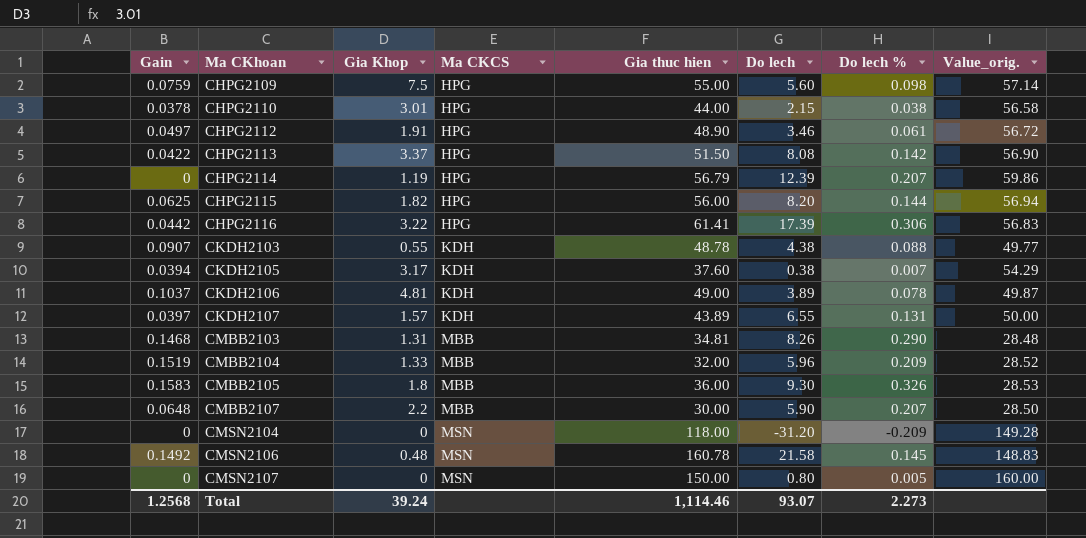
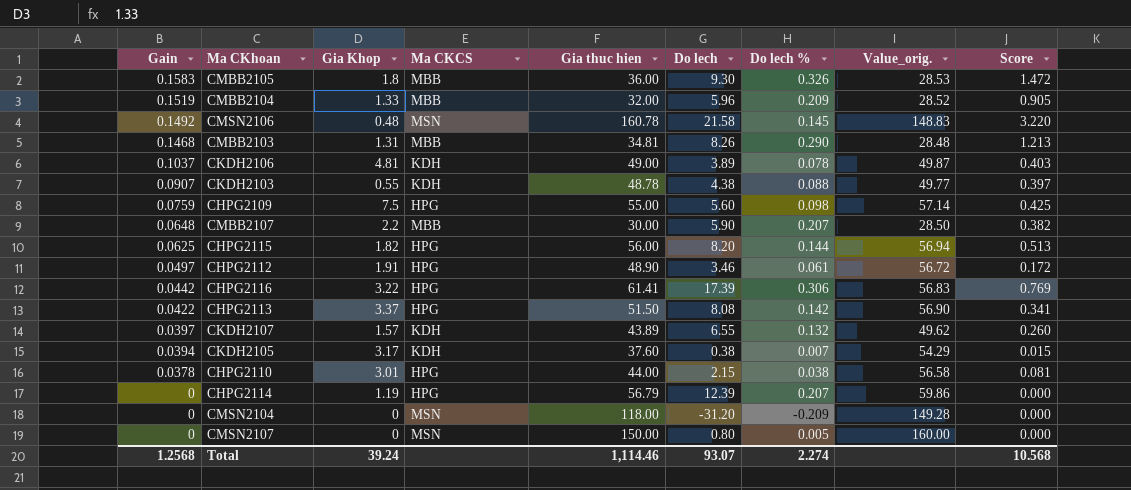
row order: Ma CKhoan ascending -> Gain descending
column Score | formula: none -> [Gain] * [Do lech]
CKDH2107 | Do lech %: 0.131 -> 0.132
CKDH2107 | Value_orig.: 50.00 -> 49.62
Total | Do lech %: 2.273 -> 2.274

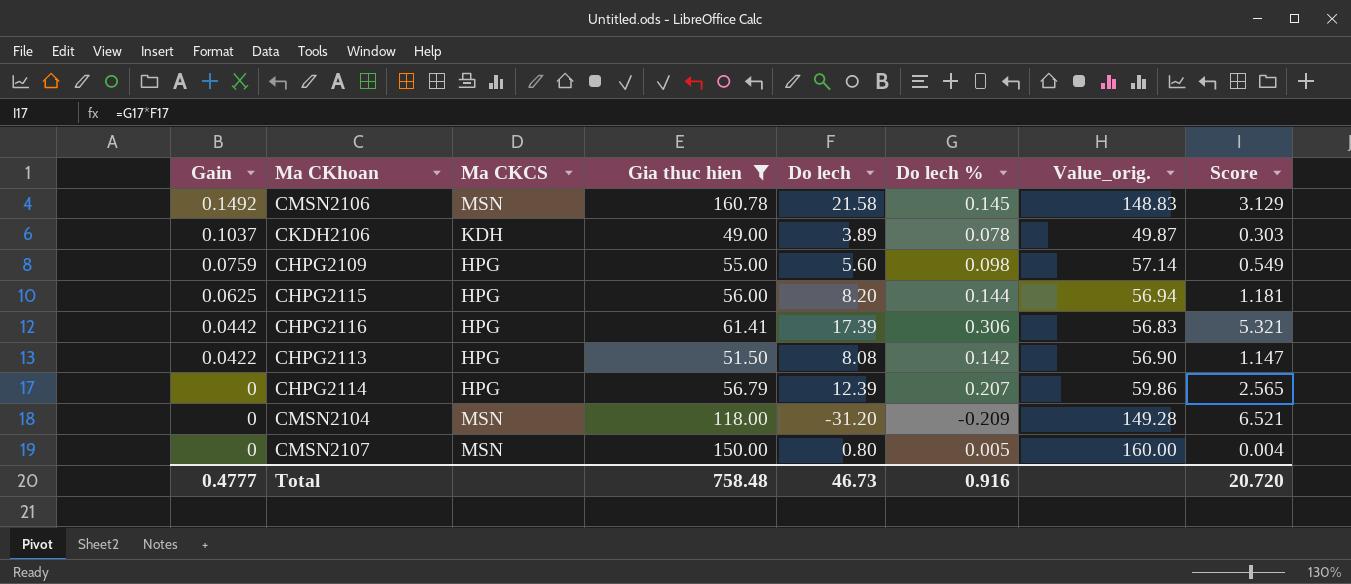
filter: none -> Gia thuc hien >= 49.00
column Gia Khop | position: 3 -> none
column Score | formula: [Gain] * [Do lech] -> [Do lech] * [Do lech %]
Total | Gain: 1.2568 -> 0.4777
Total | Gia thuc hien: 1,114.46 -> 758.48
Total | Do lech: 93.07 -> 46.73
Total | Do lech %: 2.274 -> 0.916
Total | Score: 10.568 -> 20.720

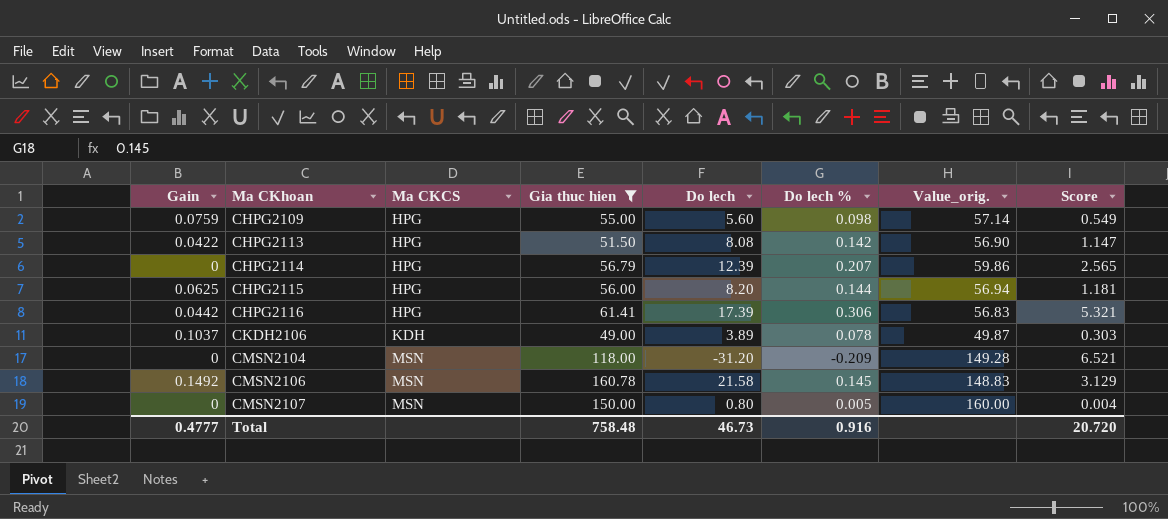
row order: Gain descending -> Ma CKhoan ascending

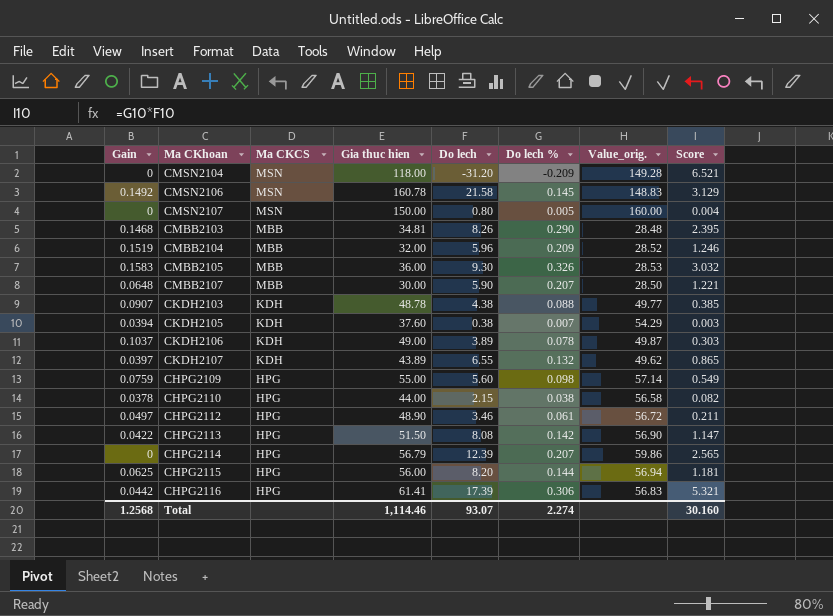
filter: Gia thuc hien >= 49.00 -> none
row order: Ma CKhoan ascending -> Ma CKCS descending
Total | Gain: 0.4777 -> 1.2568
Total | Gia thuc hien: 758.48 -> 1,114.46
Total | Do lech: 46.73 -> 93.07
Total | Do lech %: 0.916 -> 2.274
Total | Score: 20.720 -> 30.160

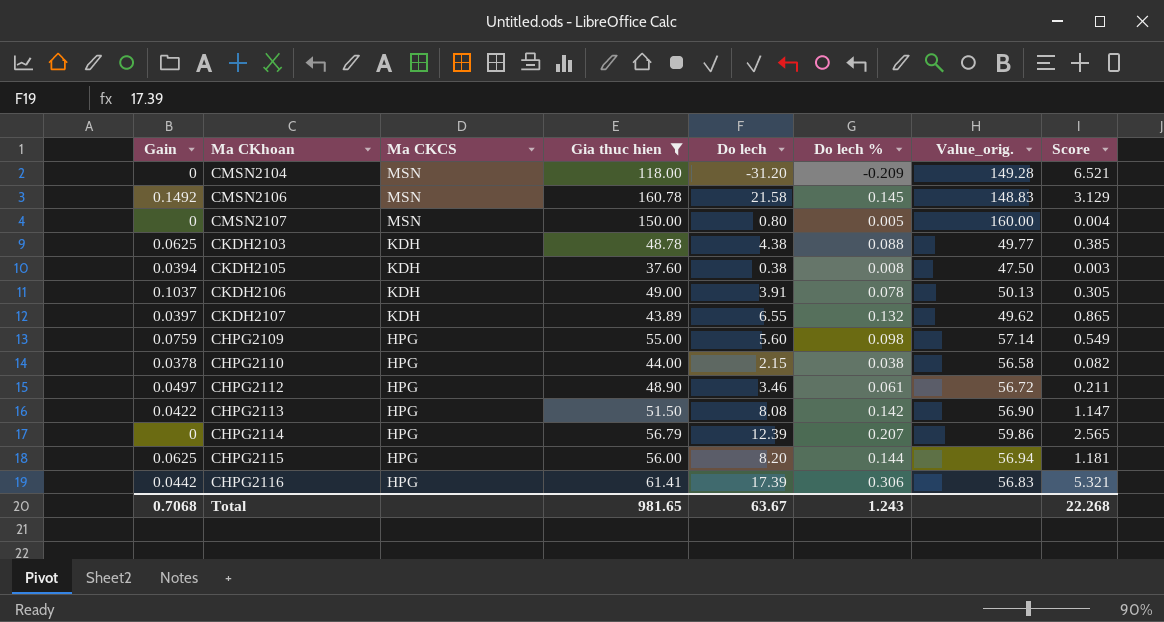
filter: none -> Gia thuc hien >= 37.60
CKDH2103 | Gain: 0.0907 -> 0.0625
CKDH2105 | Do lech %: 0.007 -> 0.008
CKDH2105 | Value_orig.: 54.29 -> 47.50
CKDH2106 | Do lech: 3.89 -> 3.91
CKDH2106 | Value_orig.: 49.87 -> 50.13
CKDH2106 | Score: 0.303 -> 0.305
Total | Gain: 1.2568 -> 0.7068
Total | Gia thuc hien: 1,114.46 -> 981.65
Total | Do lech: 93.07 -> 63.67
Total | Do lech %: 2.274 -> 1.243
Total | Score: 30.160 -> 22.268

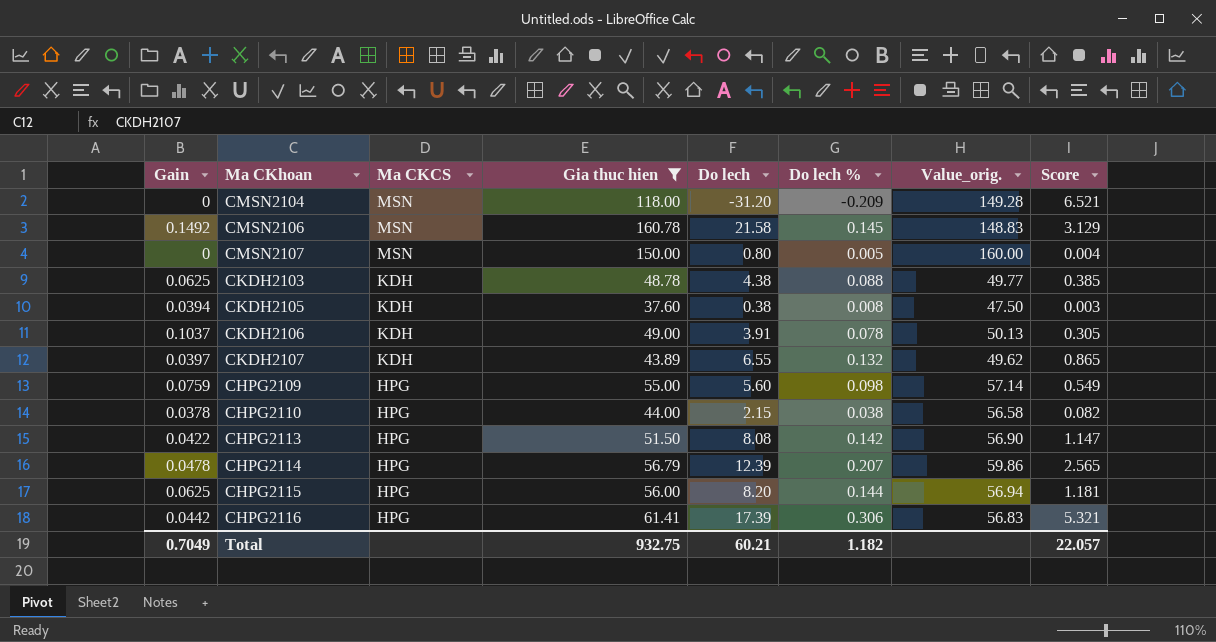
row CHPG2112: 0.0497 | HPG | 48.90 | 3.46 | 0.061 | 56.72 | 0.211 -> none
CHPG2114 | Gain: 0 -> 0.0478
Total | Gain: 0.7068 -> 0.7049
Total | Gia thuc hien: 981.65 -> 932.75
Total | Do lech: 63.67 -> 60.21
Total | Do lech %: 1.243 -> 1.182
Total | Score: 22.268 -> 22.057

